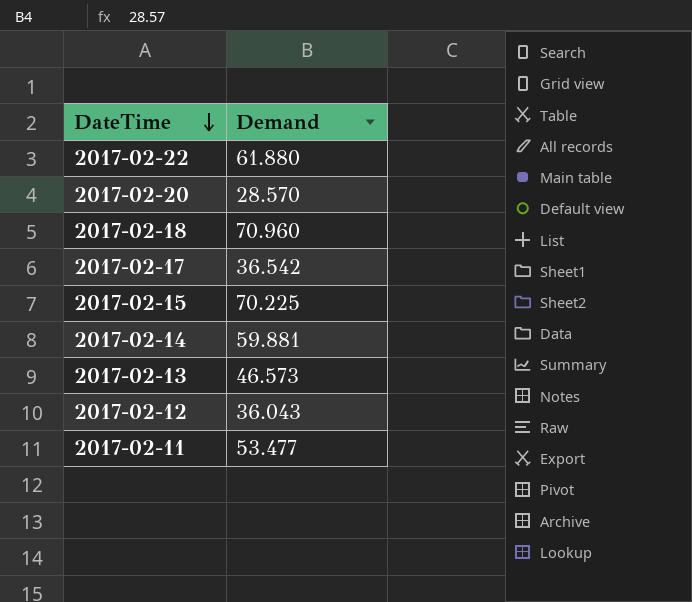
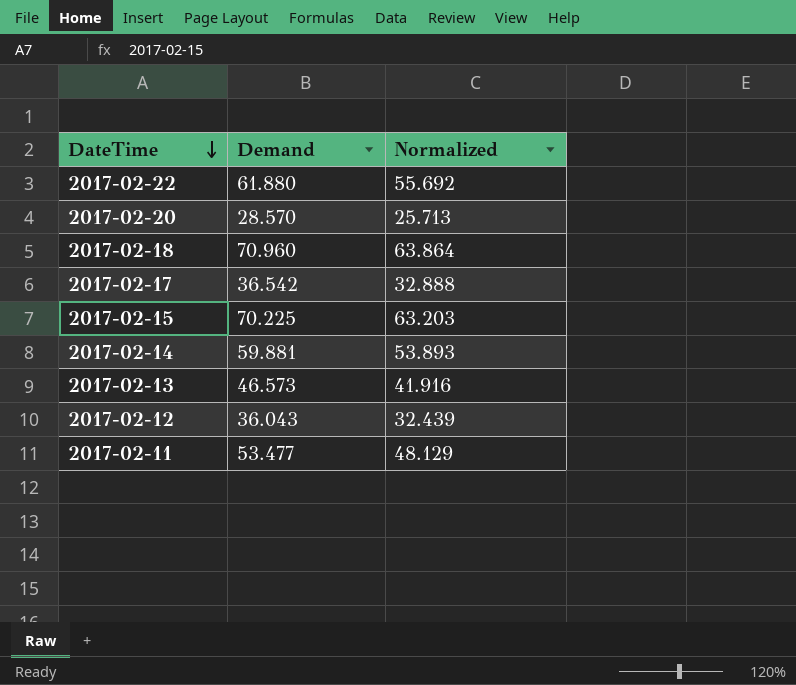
column Normalized | formula: none -> [Demand] * 0.9

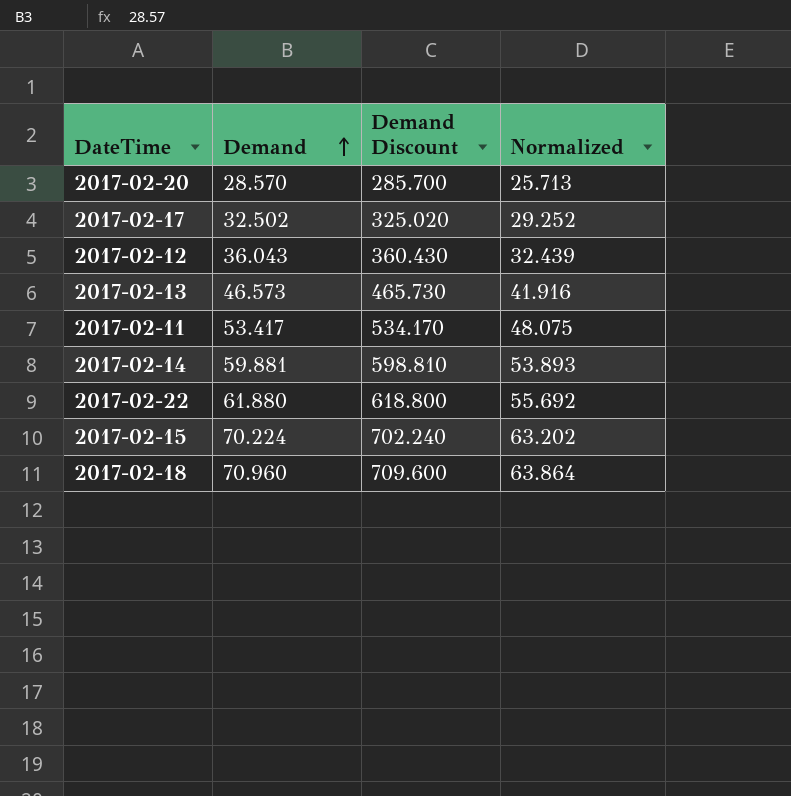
row order: DateTime descending -> Demand ascending
column Demand Discount | formula: none -> [Demand] * 10
2017-02-17 | Demand: 36.542 -> 32.502
2017-02-17 | Normalized: 32.888 -> 29.252
2017-02-11 | Demand: 53.477 -> 53.417
2017-02-11 | Normalized: 48.129 -> 48.075
2017-02-15 | Demand: 70.225 -> 70.224
2017-02-15 | Normalized: 63.203 -> 63.202

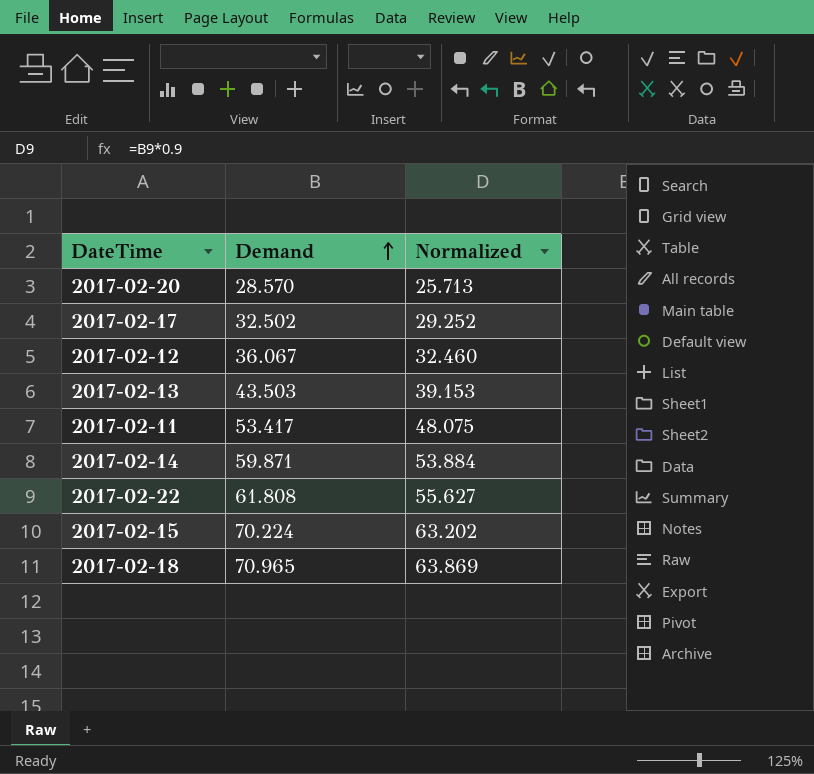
column Demand Discount | formula: [Demand] * 10 -> none
2017-02-12 | Demand: 36.043 -> 36.067
2017-02-12 | Normalized: 32.439 -> 32.460
2017-02-13 | Demand: 46.573 -> 43.503
2017-02-13 | Normalized: 41.916 -> 39.153
2017-02-14 | Demand: 59.881 -> 59.871
2017-02-14 | Normalized: 53.893 -> 53.884
2017-02-22 | Demand: 61.880 -> 61.808
2017-02-22 | Normalized: 55.692 -> 55.627
2017-02-18 | Demand: 70.960 -> 70.965
2017-02-18 | Normalized: 63.864 -> 63.869

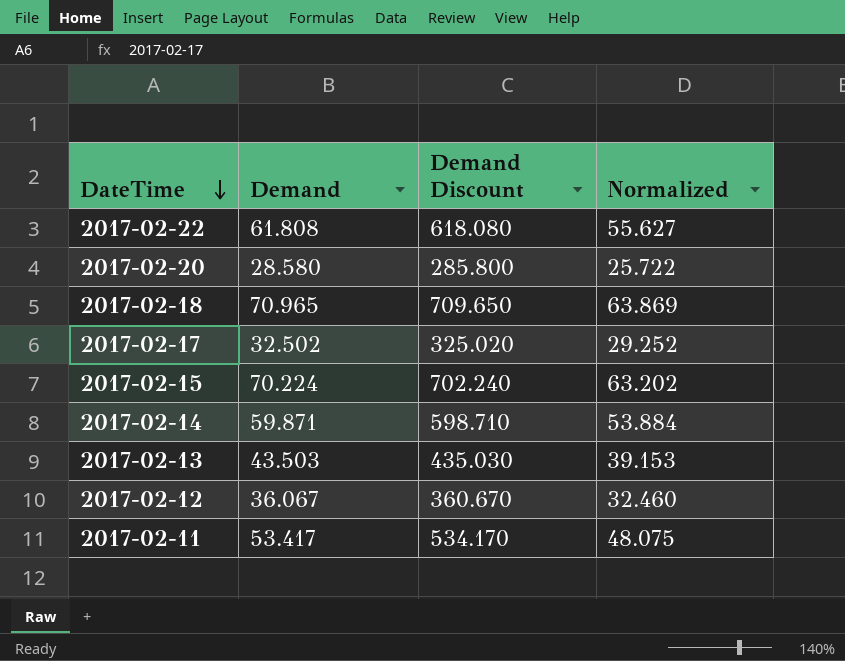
row order: Demand ascending -> DateTime descending
column Demand Discount | formula: none -> [Demand] * 10
2017-02-20 | Demand: 28.570 -> 28.580
2017-02-20 | Normalized: 25.713 -> 25.722

